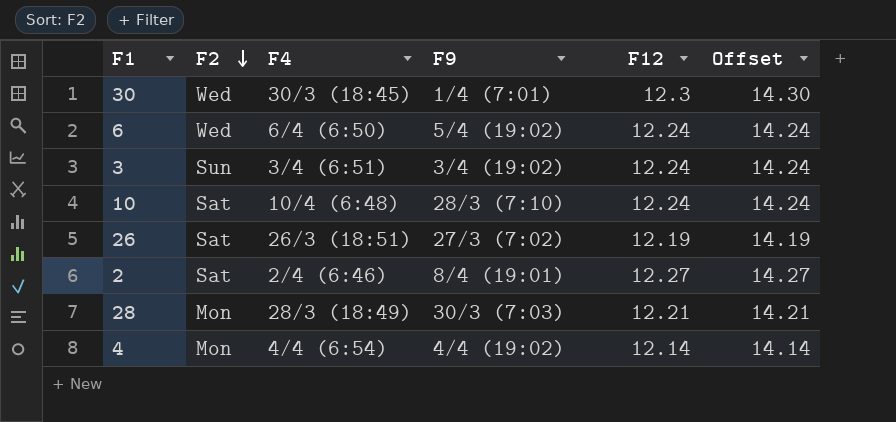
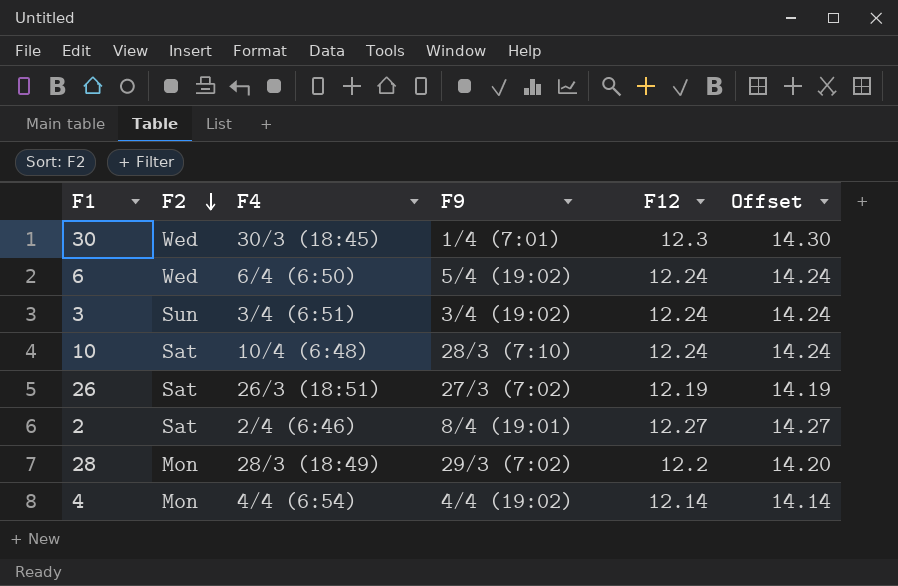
28 | F9: 30/3 (7:03) -> 29/3 (7:02)
28 | F12: 12.21 -> 12.2
28 | Offset: 14.21 -> 14.20

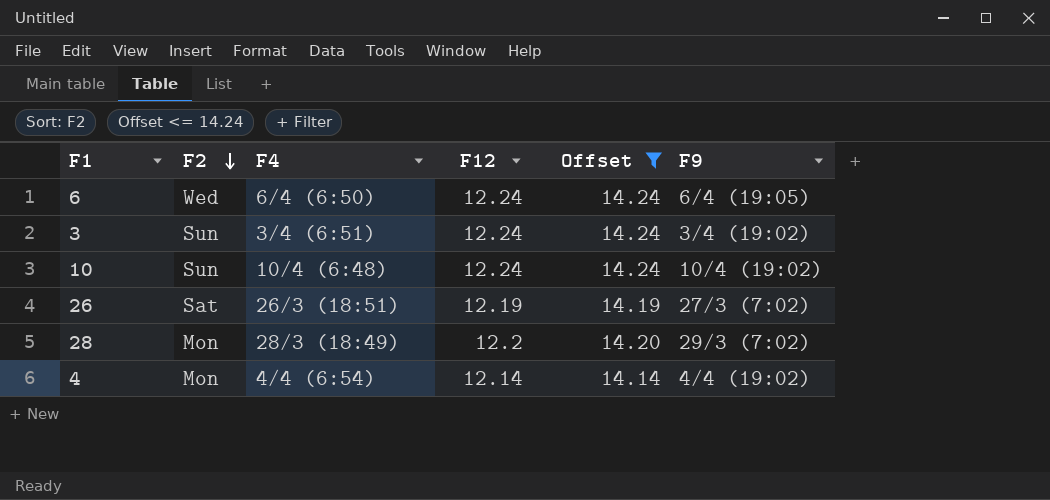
filter: none -> Offset <= 14.24
column F9 | position: 4 -> 6
6 | F9: 5/4 (19:02) -> 6/4 (19:05)
10 | F2: Sat -> Sun
10 | F9: 28/3 (7:10) -> 10/4 (19:02)

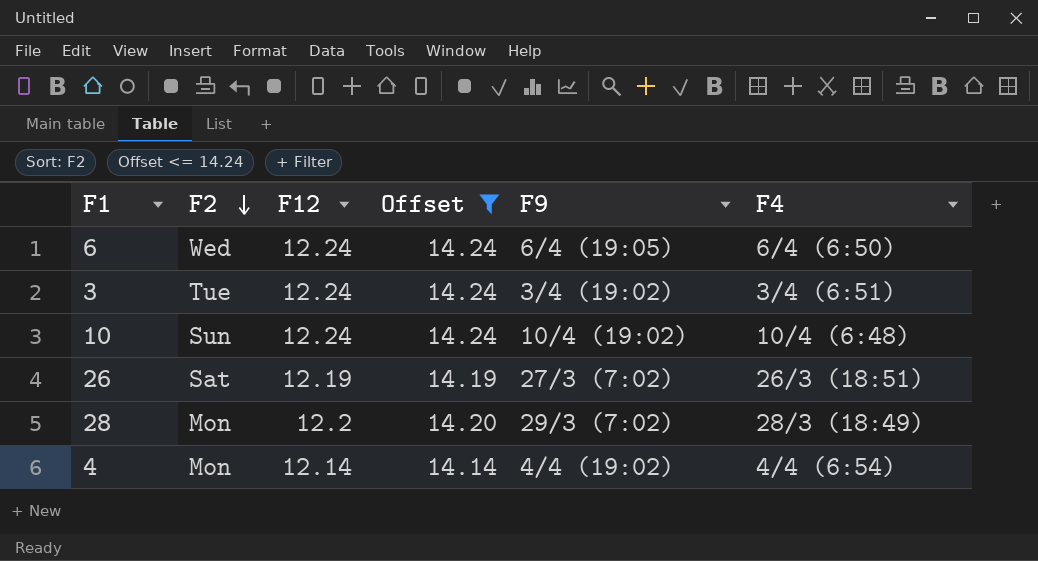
column F4 | position: 3 -> 6
3 | F2: Sun -> Tue

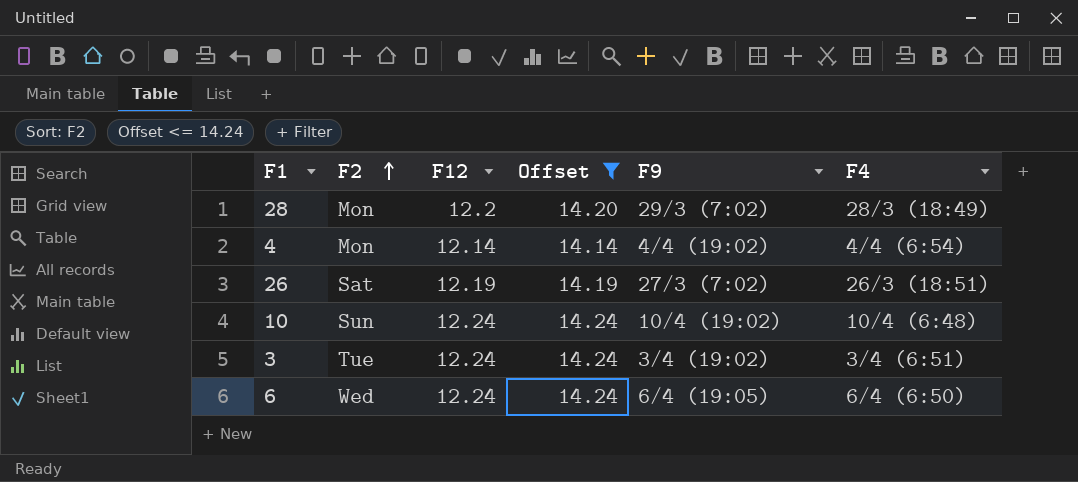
row order: F2 descending -> F2 ascending

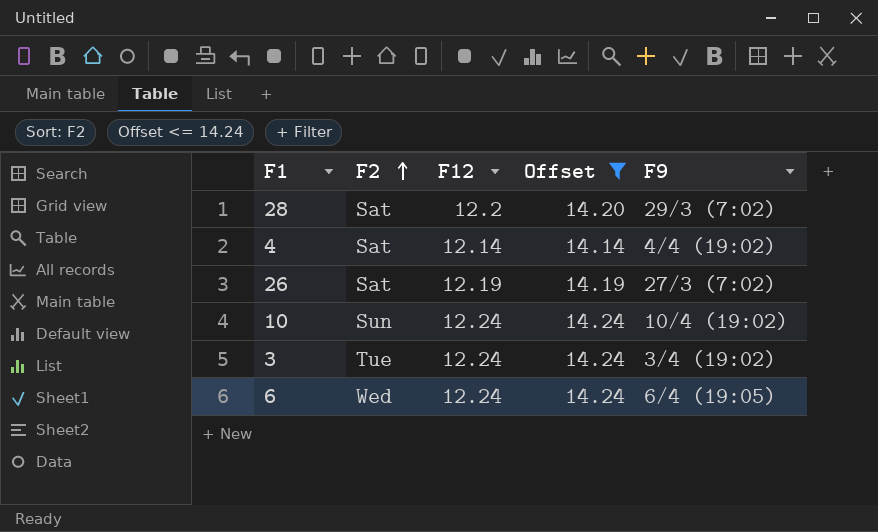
column F4 | position: 6 -> none
28 | F2: Mon -> Sat
4 | F2: Mon -> Sat

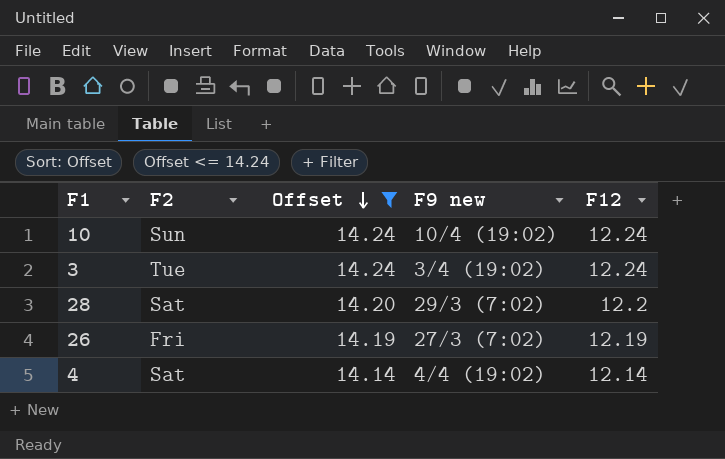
row order: F2 ascending -> Offset descending
column name: F9 -> F9 new
column F12 | position: 3 -> 5
row 6: Wed | 12.24 | 14.24 | 6/4 (19:05) -> none
26 | F2: Sat -> Fri

